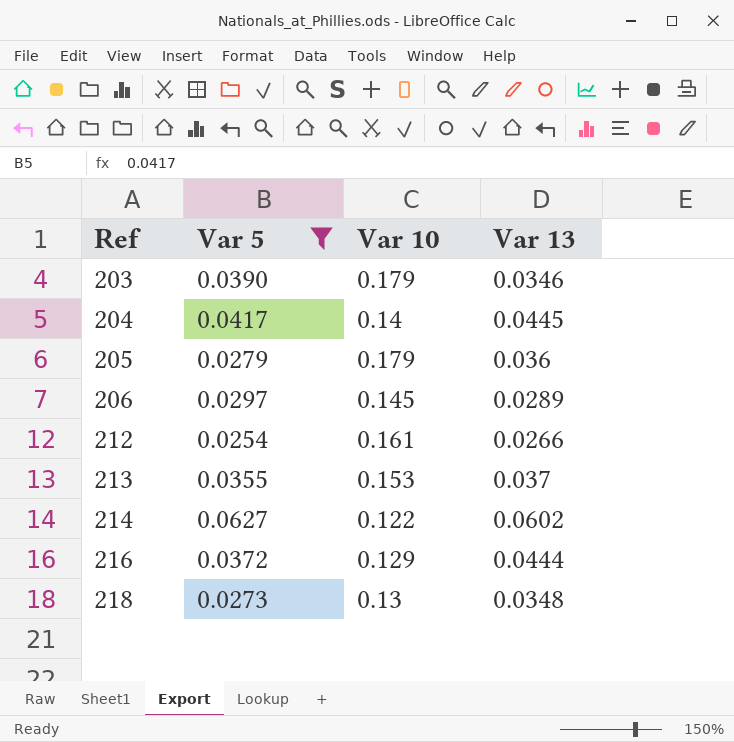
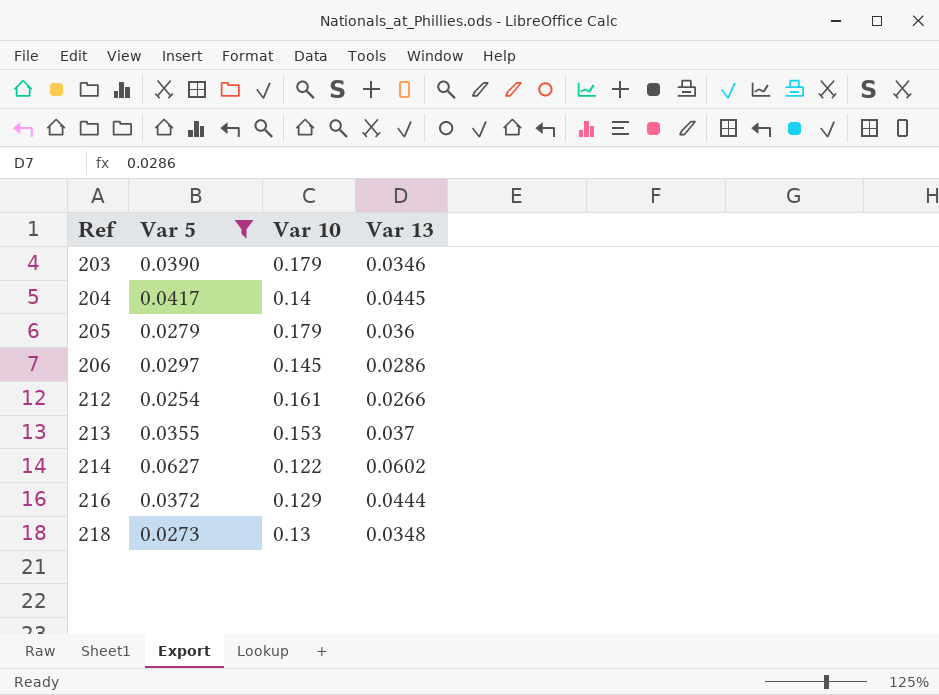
206 | Var 13: 0.0289 -> 0.0286

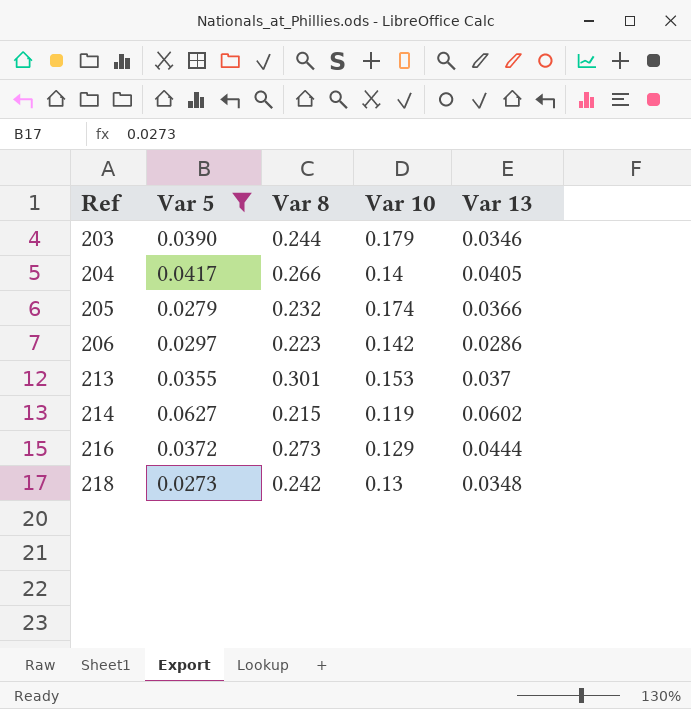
column Var 8 | position: none -> 3
row 212: 0.0254 | 0.161 | 0.0266 -> none
204 | Var 13: 0.0445 -> 0.0405
205 | Var 10: 0.179 -> 0.174
205 | Var 13: 0.036 -> 0.0366
206 | Var 10: 0.145 -> 0.142
214 | Var 10: 0.122 -> 0.119

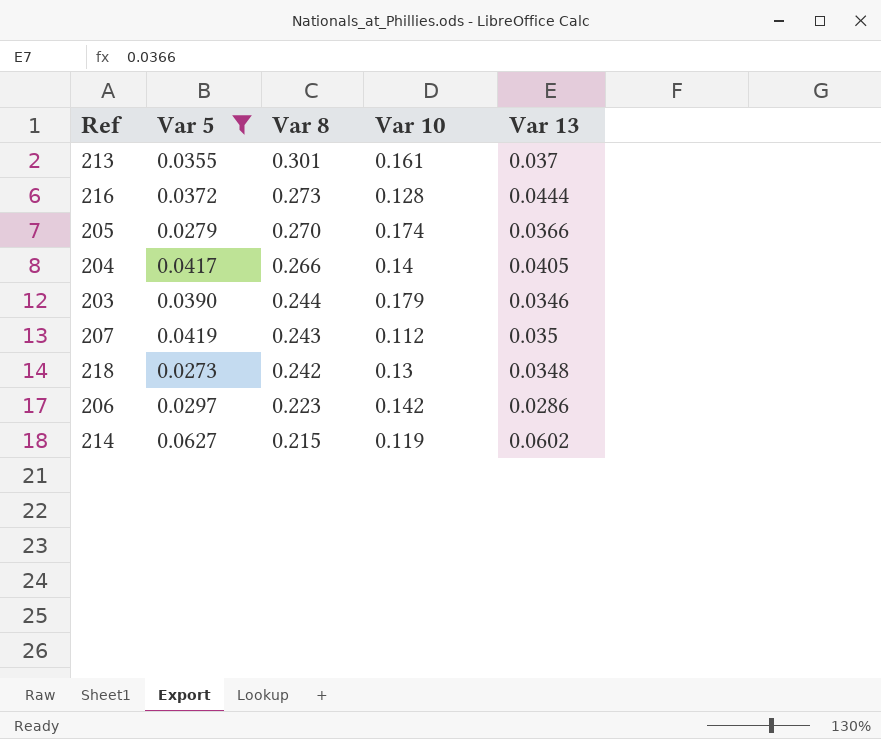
row order: Ref ascending -> Var 8 descending
213 | Var 10: 0.153 -> 0.161
216 | Var 10: 0.129 -> 0.128
205 | Var 8: 0.232 -> 0.270
row 207: none -> 0.0419 | 0.243 | 0.112 | 0.035

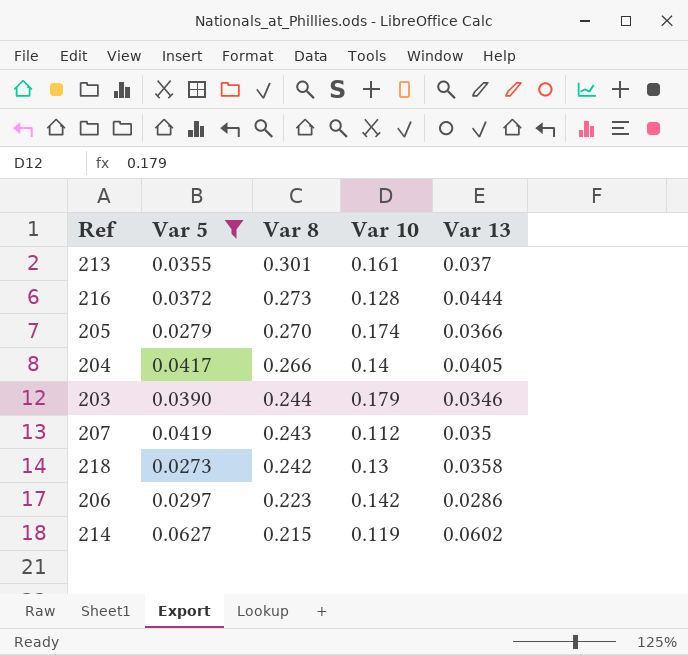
218 | Var 13: 0.0348 -> 0.0358

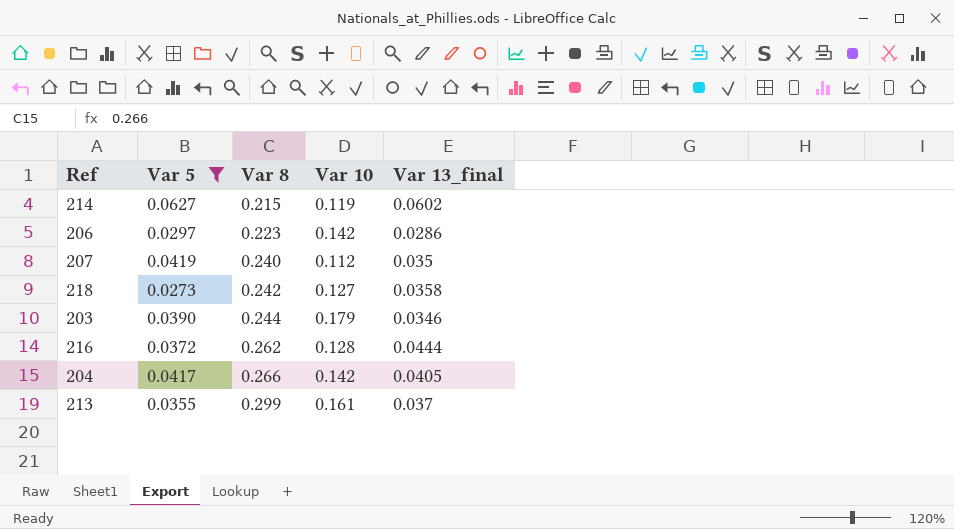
row order: Var 8 descending -> Var 8 ascending
column name: Var 13 -> Var 13_final
row 205: 0.0279 | 0.270 | 0.174 | 0.0366 -> none
207 | Var 8: 0.243 -> 0.240
218 | Var 10: 0.13 -> 0.127
216 | Var 8: 0.273 -> 0.262
204 | Var 10: 0.14 -> 0.142
213 | Var 8: 0.301 -> 0.299

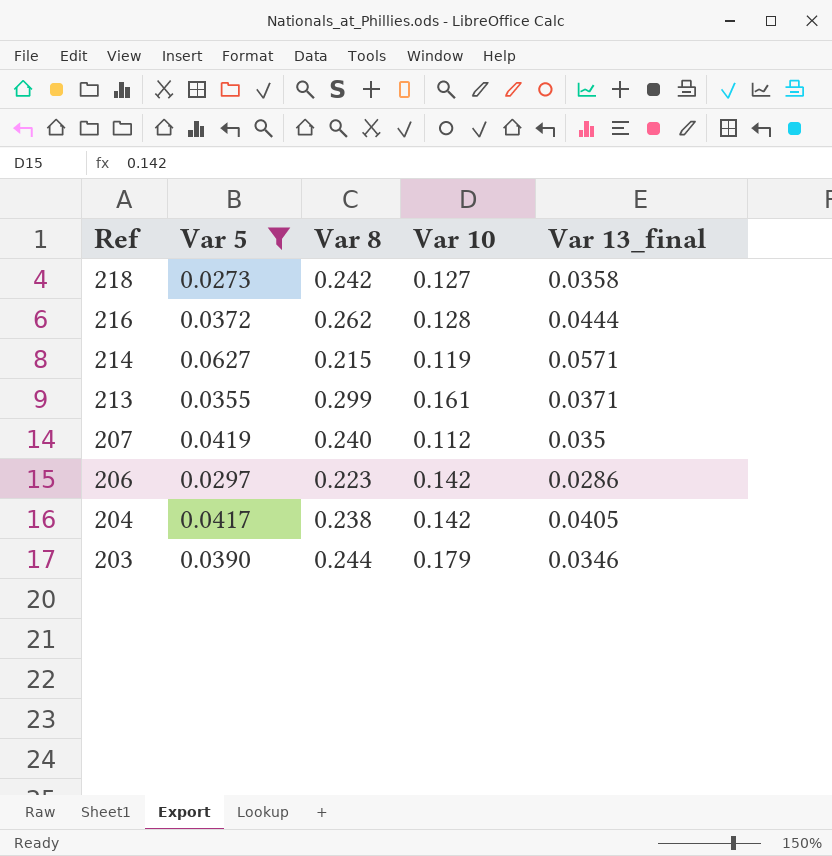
row order: Var 8 ascending -> Ref descending
214 | Var 13_final: 0.0602 -> 0.0571
213 | Var 13_final: 0.037 -> 0.0371
204 | Var 8: 0.266 -> 0.238

